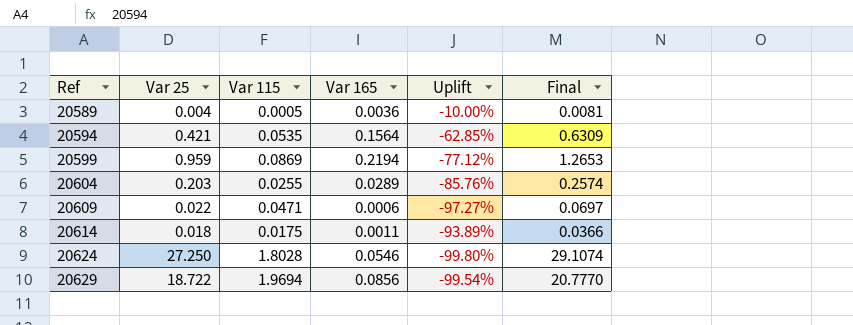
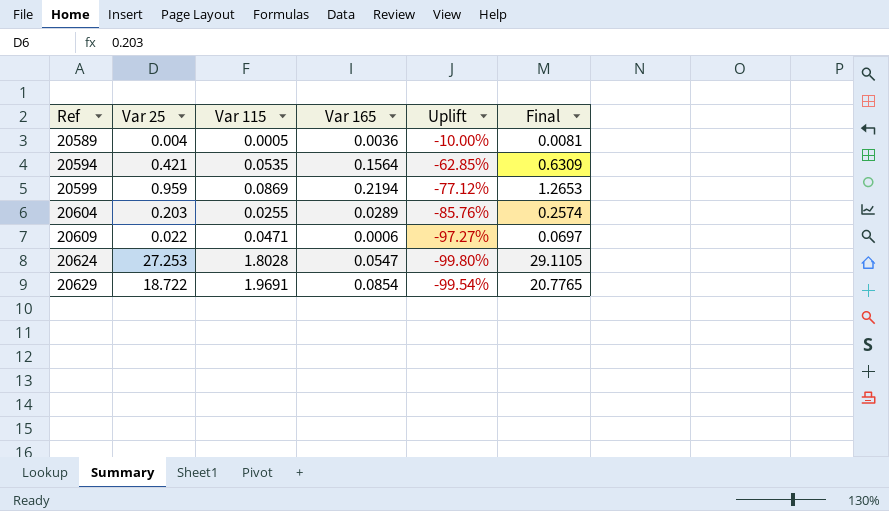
row 20614: 0.018 | 0.0175 | 0.0011 | -93.89% | 0.0366 -> none
20624 | Var 25: 27.250 -> 27.253
20624 | Var 165: 0.0546 -> 0.0547
20624 | Final: 29.1074 -> 29.1105
20629 | Var 115: 1.9694 -> 1.9691
20629 | Var 165: 0.0856 -> 0.0854
20629 | Final: 20.7770 -> 20.7765

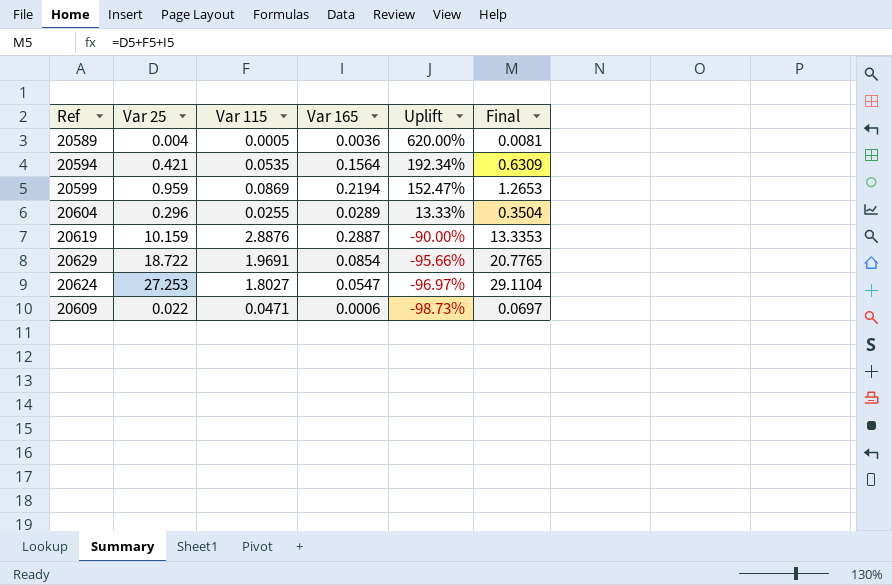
row order: Ref ascending -> Uplift descending
column Uplift | formula: ([Var 165] - [Var 25]) / [Var 25] -> ([Var 165] - [Var 115]) / [Var 115]
20604 | Var 25: 0.203 -> 0.296
20604 | Final: 0.2574 -> 0.3504
row 20619: none -> 10.159 | 2.8876 | 0.2887 | -90.00% | 13.3353
20624 | Var 115: 1.8028 -> 1.8027
20624 | Final: 29.1105 -> 29.1104

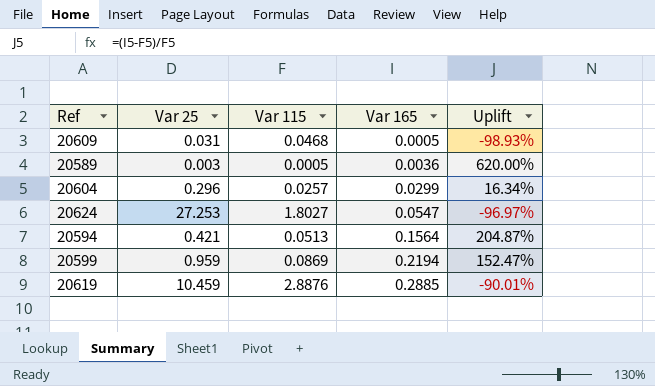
row order: Uplift descending -> Var 165 ascending
column Final | formula: [Var 25] + [Var 115] + [Var 165] -> none
row 20629: 18.722 | 1.9691 | 0.0854 | -95.66% | 20.7765 -> none
20609 | Var 25: 0.022 -> 0.031
20609 | Var 115: 0.0471 -> 0.0468
20609 | Var 165: 0.0006 -> 0.0005
20609 | Uplift: -98.73% -> -98.93%
20589 | Var 25: 0.004 -> 0.003
20604 | Var 115: 0.0255 -> 0.0257
20604 | Var 165: 0.0289 -> 0.0299
20604 | Uplift: 13.33% -> 16.34%
20594 | Var 115: 0.0535 -> 0.0513
20594 | Uplift: 192.34% -> 204.87%
20619 | Var 25: 10.159 -> 10.459
20619 | Var 165: 0.2887 -> 0.2885
20619 | Uplift: -90.00% -> -90.01%

